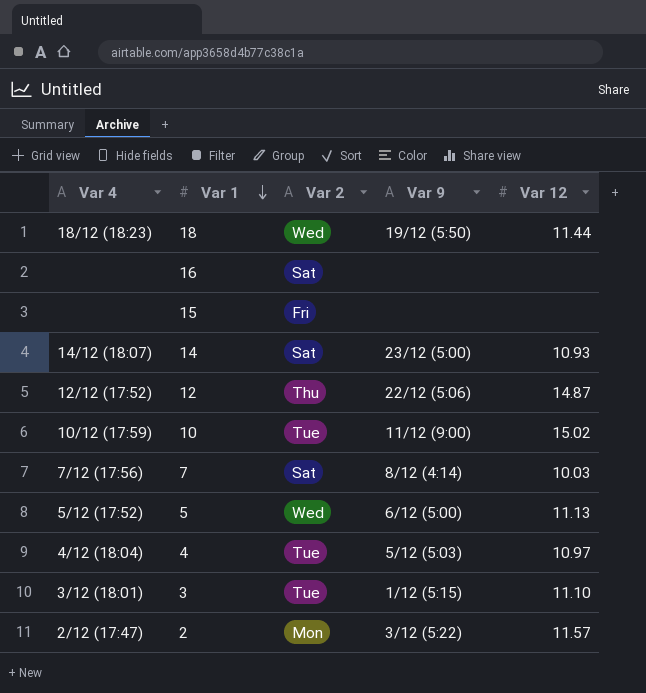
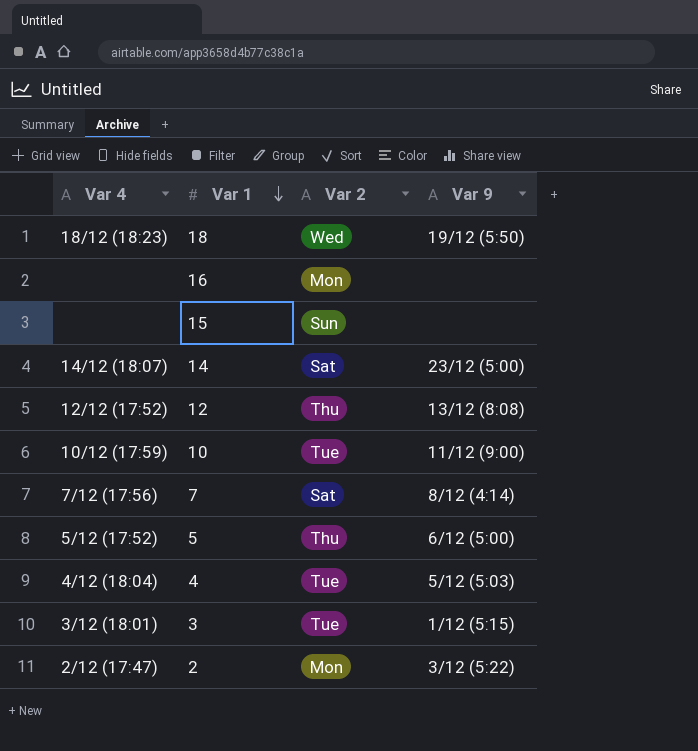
column Var 12 | position: 5 -> none
16 | Var 2: Sat -> Mon
15 | Var 2: Fri -> Sun
12 | Var 9: 22/12 (5:06) -> 13/12 (8:08)
5 | Var 2: Wed -> Thu

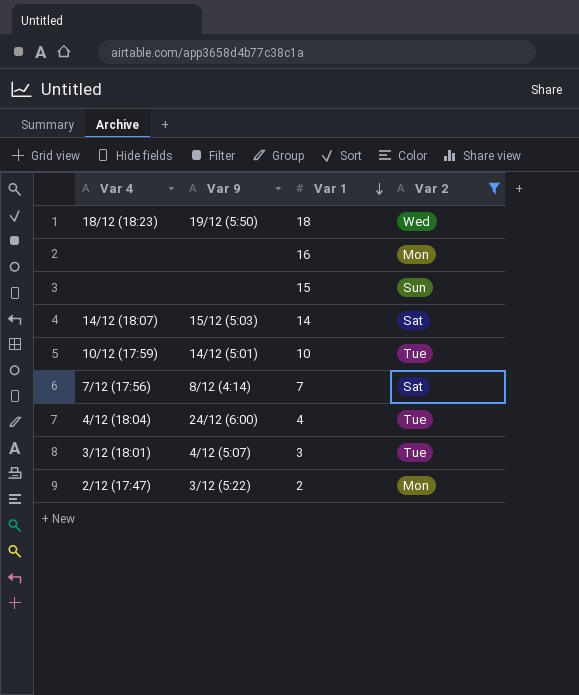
filter: none -> Var 2 != Thu
column Var 9 | position: 4 -> 2
14 | Var 9: 23/12 (5:00) -> 15/12 (5:03)
10 | Var 9: 11/12 (9:00) -> 14/12 (5:01)
4 | Var 9: 5/12 (5:03) -> 24/12 (6:00)
3 | Var 9: 1/12 (5:15) -> 4/12 (5:07)

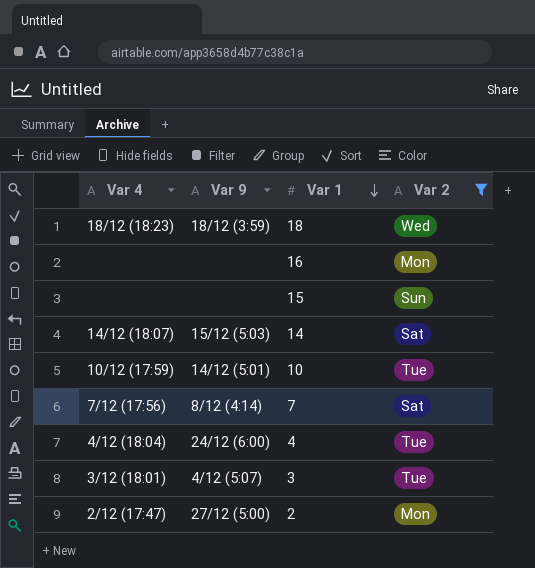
18 | Var 9: 19/12 (5:50) -> 18/12 (3:59)
2 | Var 9: 3/12 (5:22) -> 27/12 (5:00)

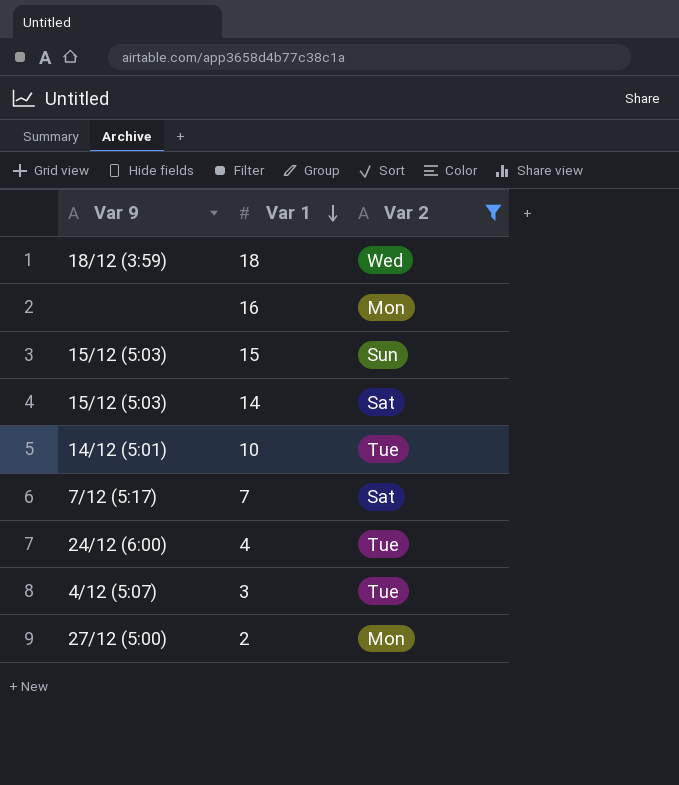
column Var 4 | position: 1 -> none
15 | Var 9: none -> 15/12 (5:03)
7 | Var 9: 8/12 (4:14) -> 7/12 (5:17)

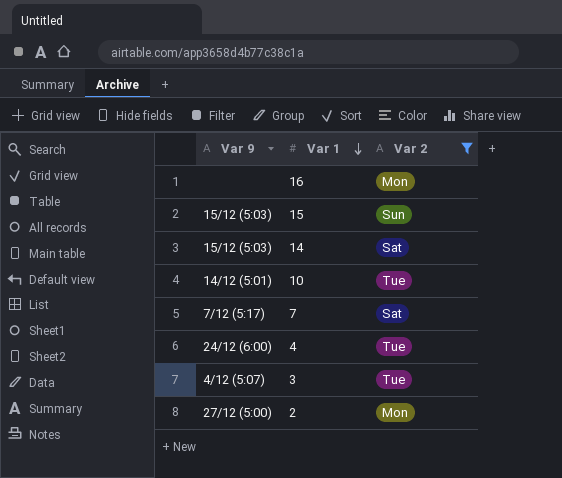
row 18: 18/12 (3:59) | Wed -> none

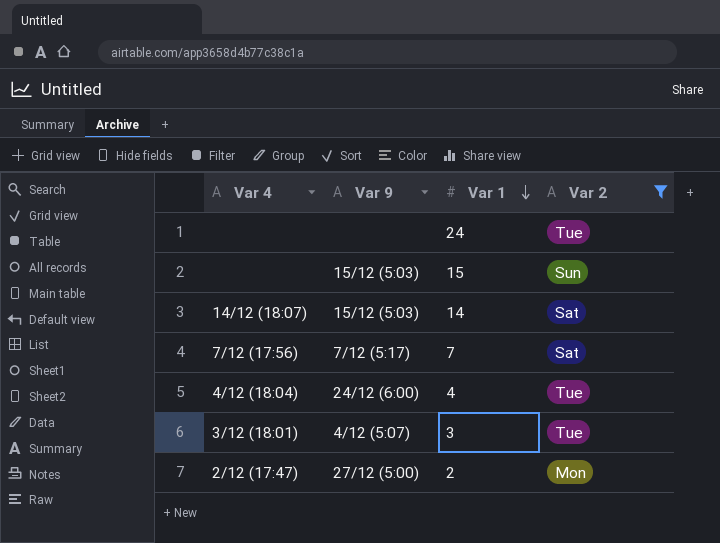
column Var 4 | position: none -> 1
row 16: none | Mon -> none
row 10: 14/12 (5:01) | Tue -> none
row 24: none -> none | none | Tue

